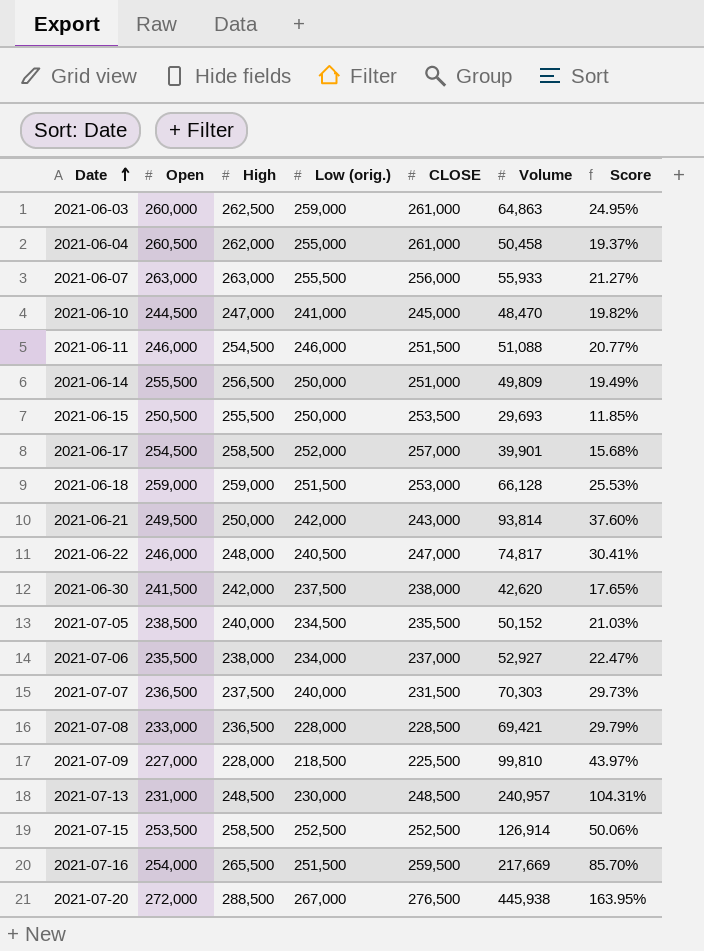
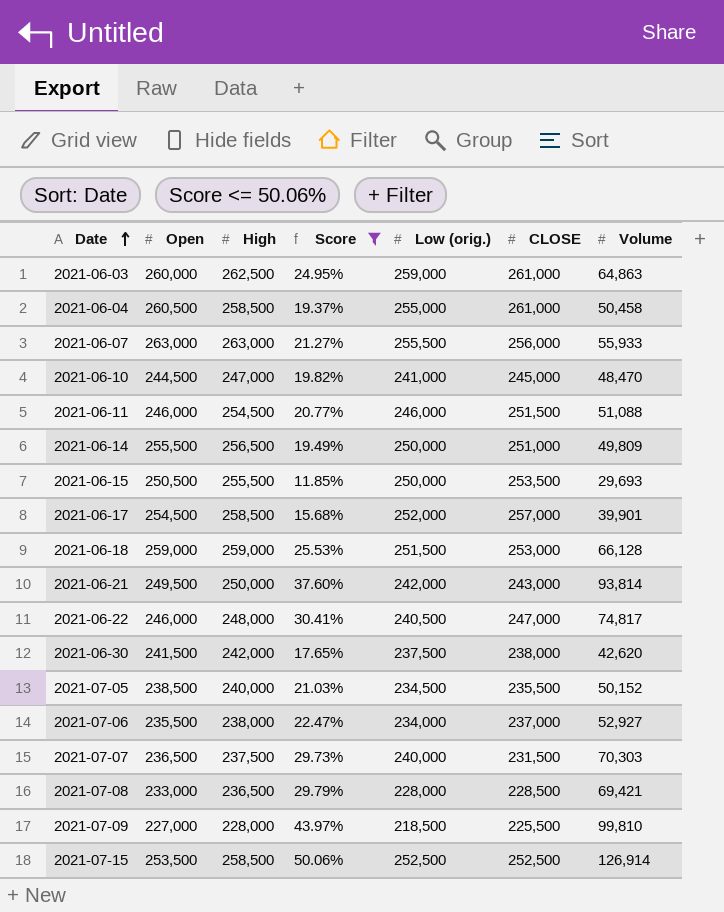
filter: none -> Score <= 50.06%
column Score | position: 7 -> 4
2021-06-04 | High: 262,000 -> 258,500

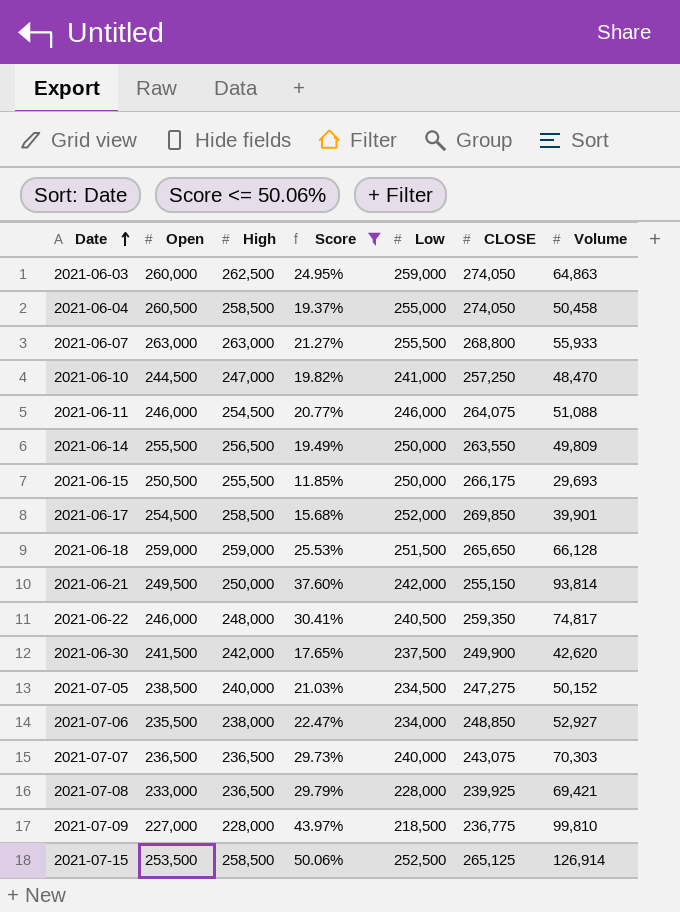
column name: Low (orig.) -> Low
2021-06-03 | CLOSE: 261,000 -> 274,050
2021-06-04 | CLOSE: 261,000 -> 274,050
2021-06-07 | CLOSE: 256,000 -> 268,800
2021-06-10 | CLOSE: 245,000 -> 257,250
2021-06-11 | CLOSE: 251,500 -> 264,075
2021-06-14 | CLOSE: 251,000 -> 263,550
2021-06-15 | CLOSE: 253,500 -> 266,175
2021-06-17 | CLOSE: 257,000 -> 269,850
2021-06-18 | CLOSE: 253,000 -> 265,650
2021-06-21 | CLOSE: 243,000 -> 255,150
2021-06-22 | CLOSE: 247,000 -> 259,350
2021-06-30 | CLOSE: 238,000 -> 249,900
2021-07-05 | CLOSE: 235,500 -> 247,275
2021-07-06 | CLOSE: 237,000 -> 248,850
2021-07-07 | High: 237,500 -> 236,500
2021-07-07 | CLOSE: 231,500 -> 243,075
2021-07-08 | CLOSE: 228,500 -> 239,925
2021-07-09 | CLOSE: 225,500 -> 236,775
2021-07-15 | CLOSE: 252,500 -> 265,125

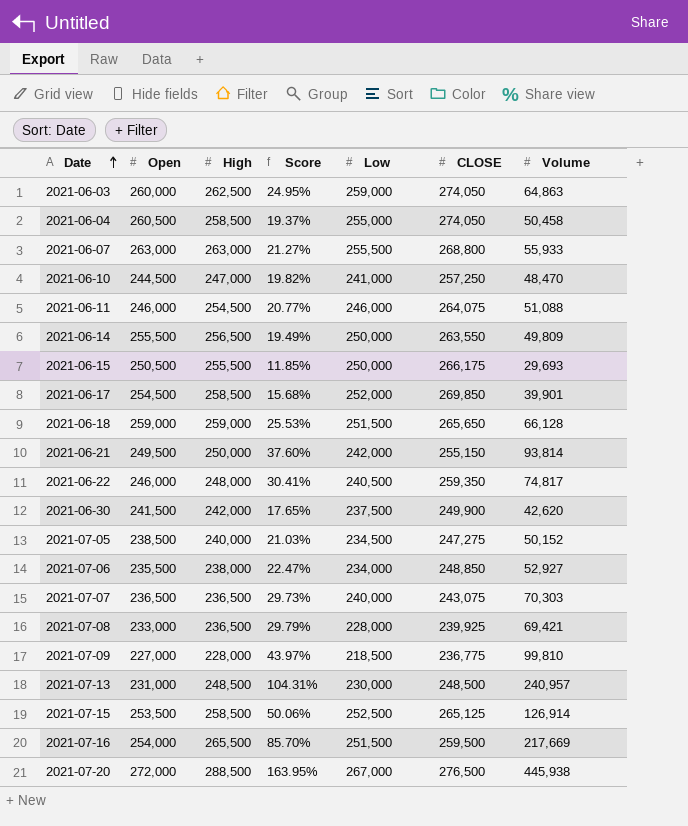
filter: Score <= 50.06% -> none

